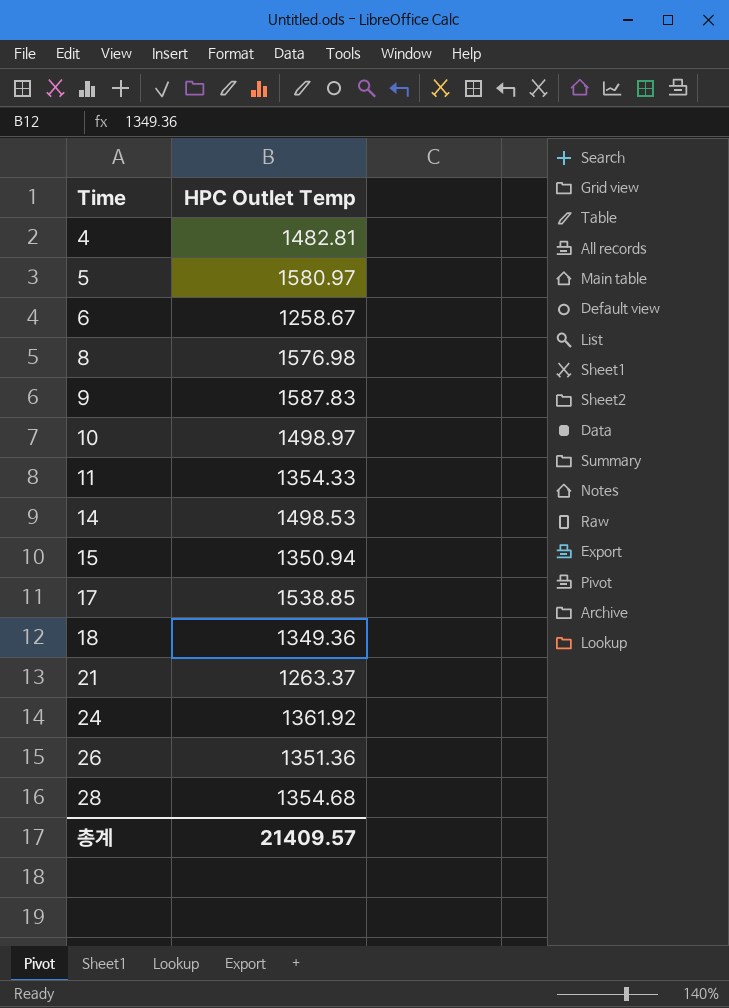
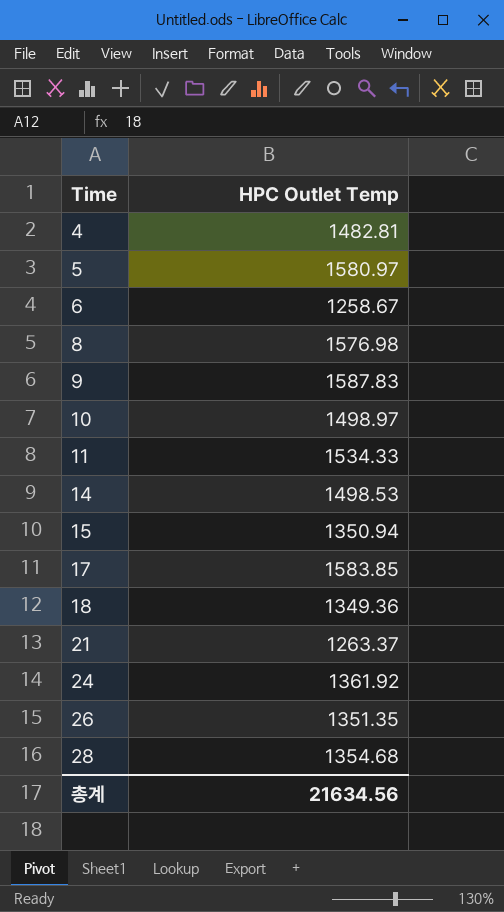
11 | HPC Outlet Temp: 1354.33 -> 1534.33
17 | HPC Outlet Temp: 1538.85 -> 1583.85
26 | HPC Outlet Temp: 1351.36 -> 1351.35
총계 | HPC Outlet Temp: 21409.57 -> 21634.56

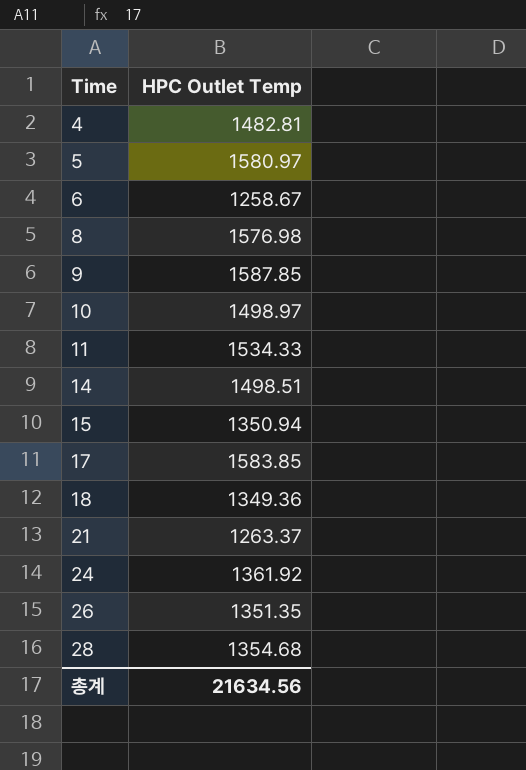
9 | HPC Outlet Temp: 1587.83 -> 1587.85
14 | HPC Outlet Temp: 1498.53 -> 1498.51

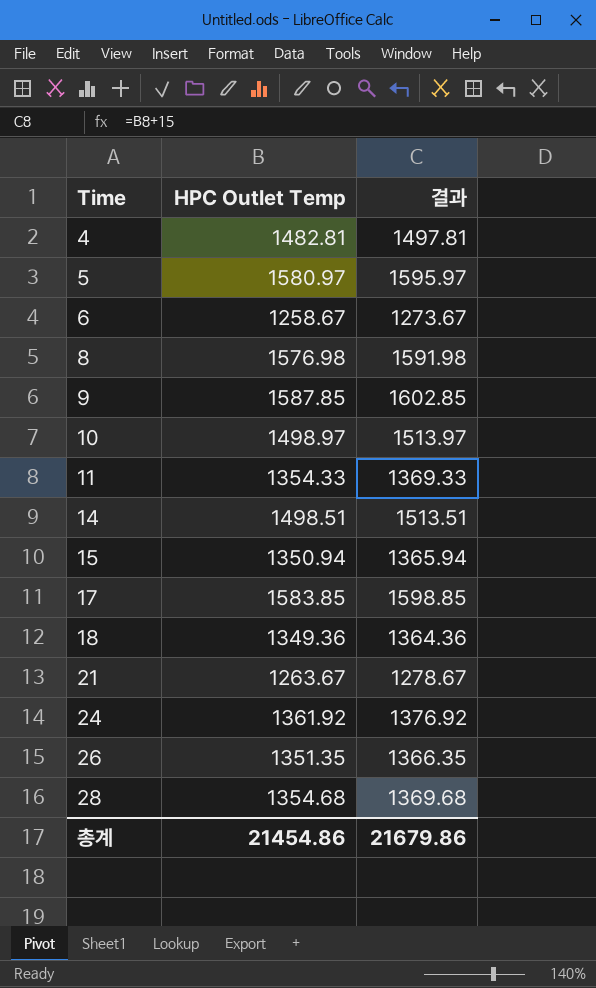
column 결과 | formula: none -> [HPC Outlet Temp] + 15
11 | HPC Outlet Temp: 1534.33 -> 1354.33
21 | HPC Outlet Temp: 1263.37 -> 1263.67
총계 | HPC Outlet Temp: 21634.56 -> 21454.86

